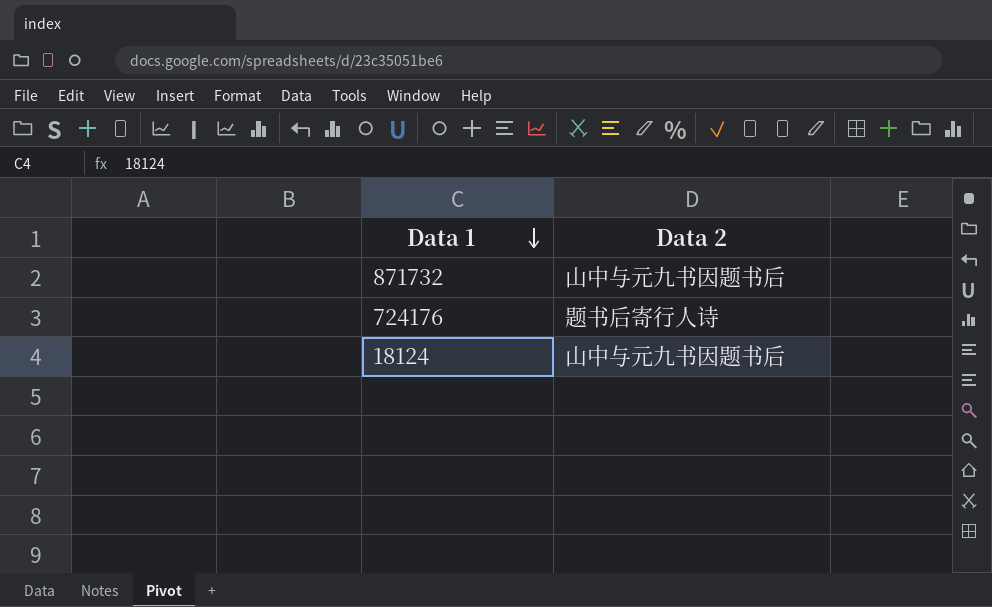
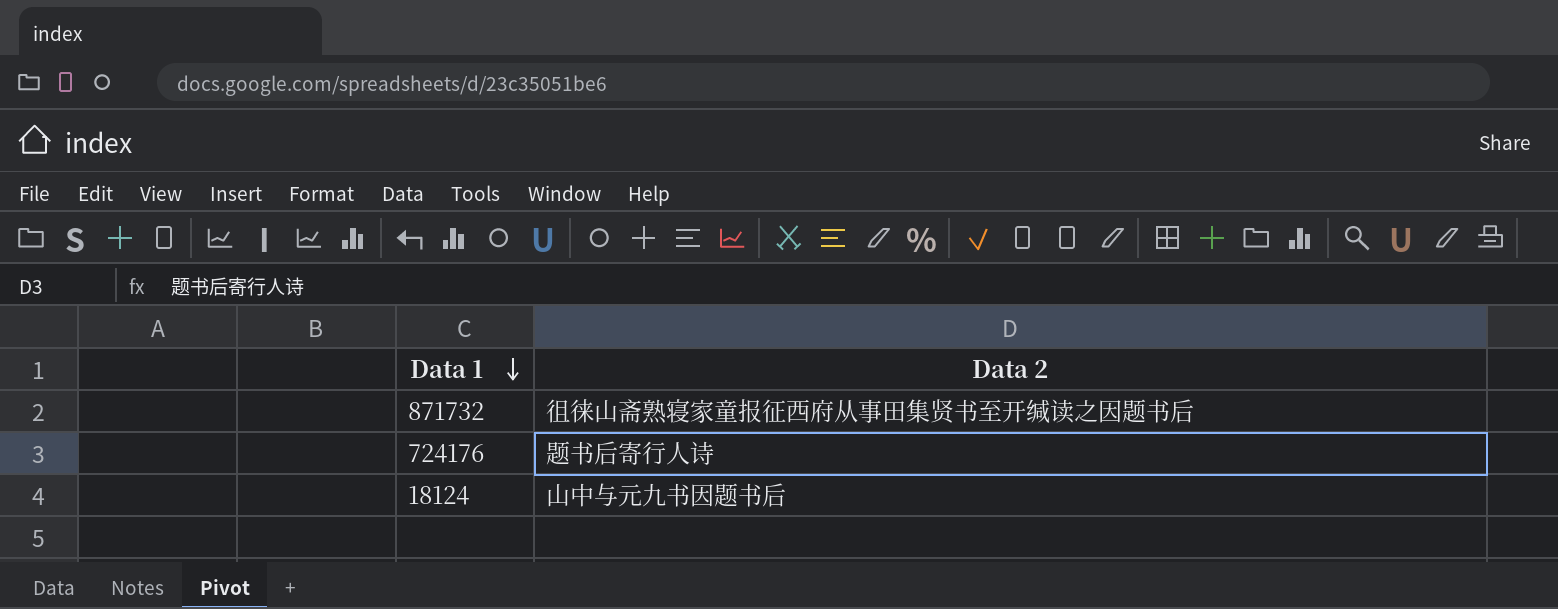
871732 | Data 2: 山中与元九书因题书后 -> 徂徕山斋熟寝家童报征西府从事田集贤书至开缄读之因题书后

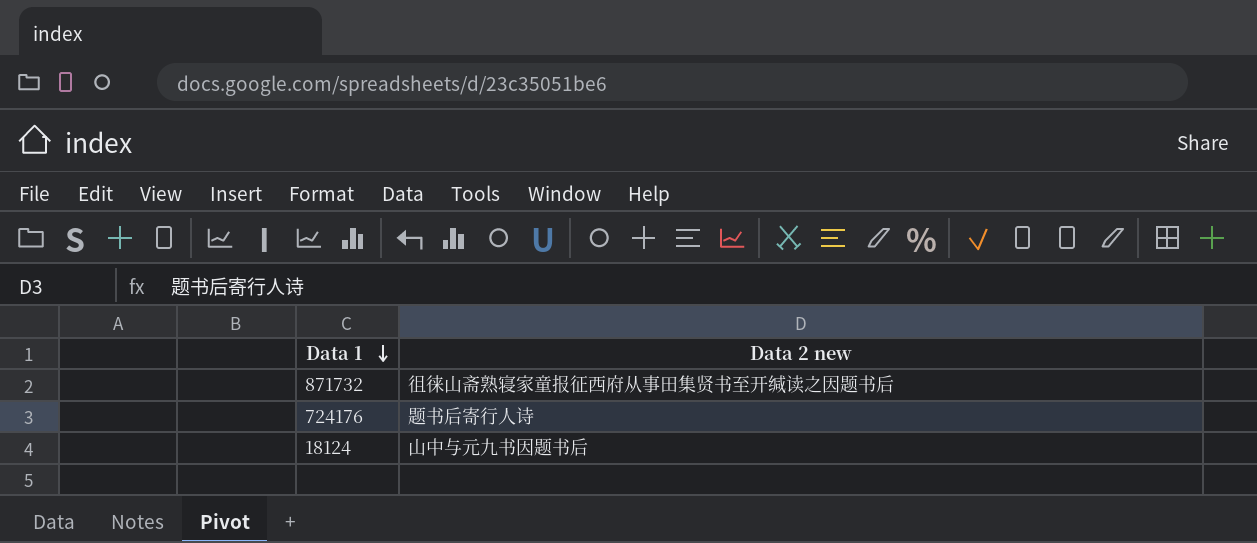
column name: Data 2 -> Data 2 new

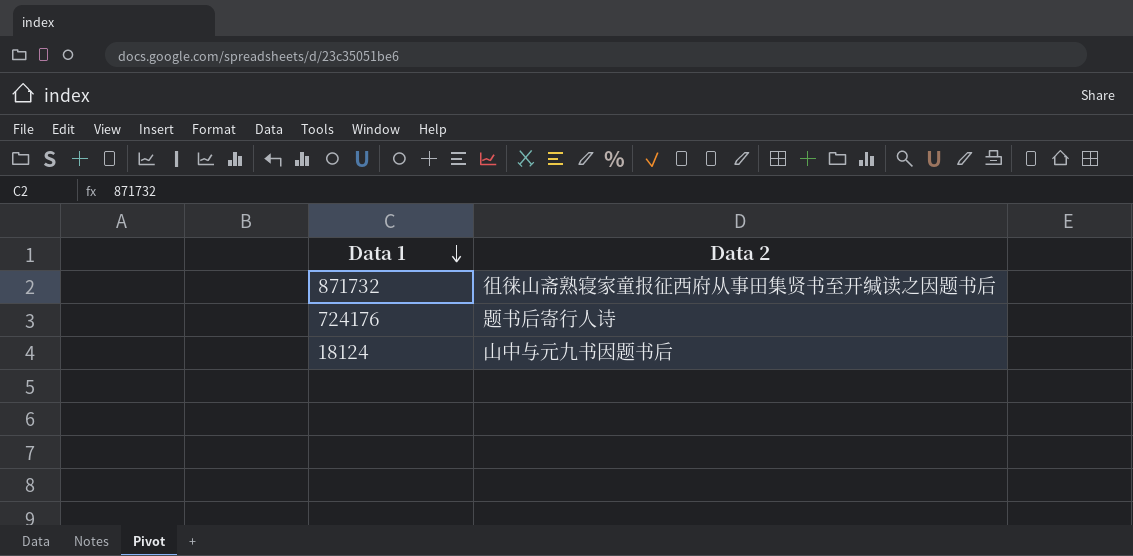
column name: Data 2 new -> Data 2

